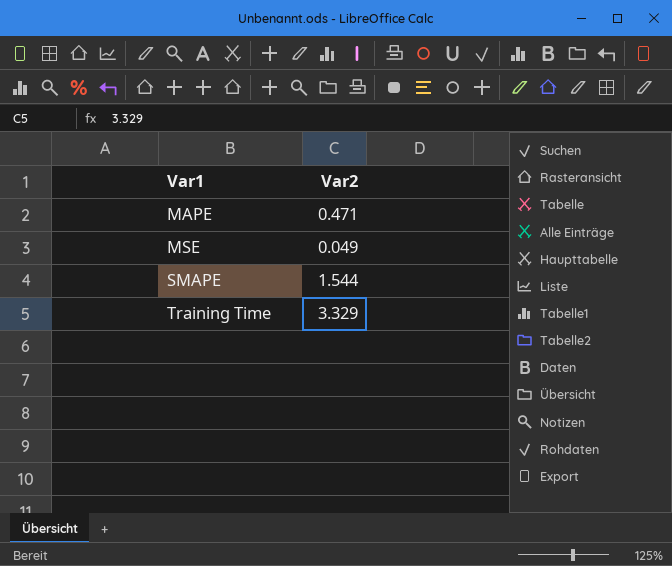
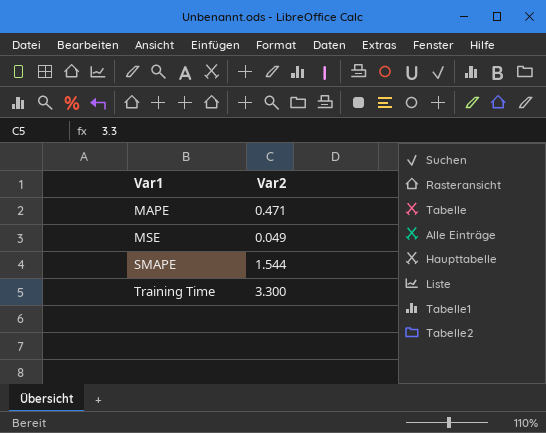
Training Time | Var2: 3.329 -> 3.300

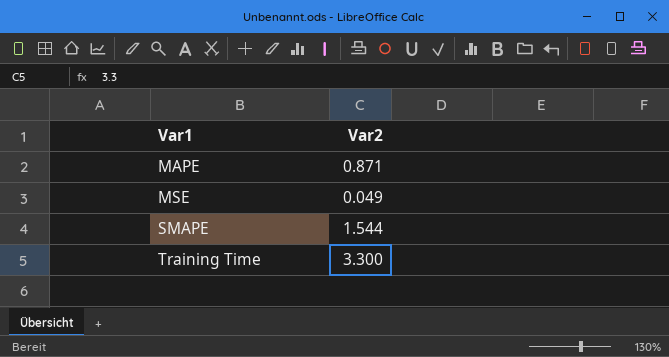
MAPE | Var2: 0.471 -> 0.871

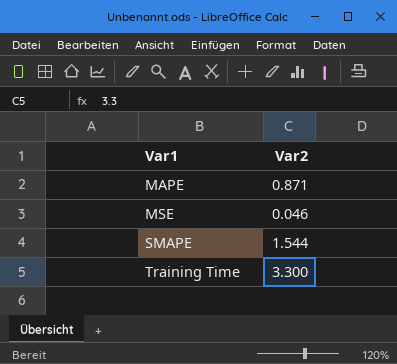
MSE | Var2: 0.049 -> 0.046

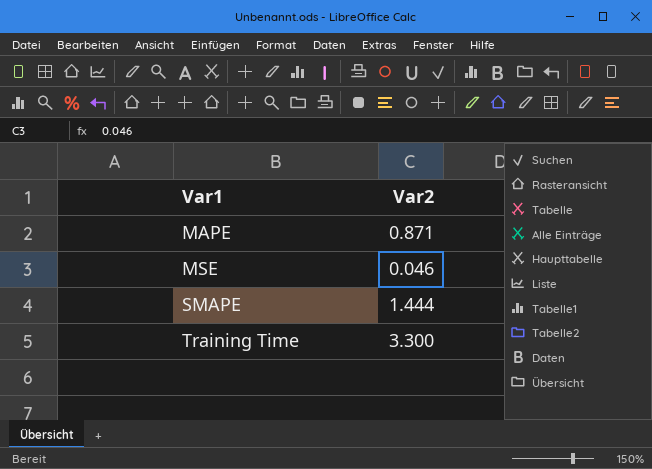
SMAPE | Var2: 1.544 -> 1.444

